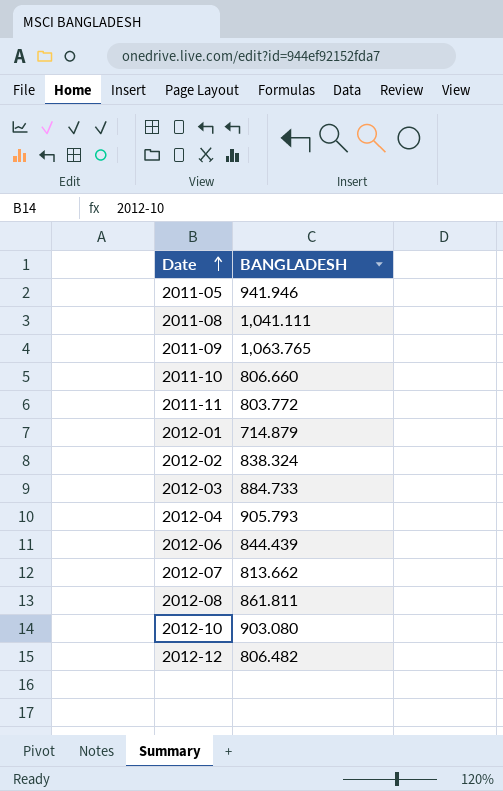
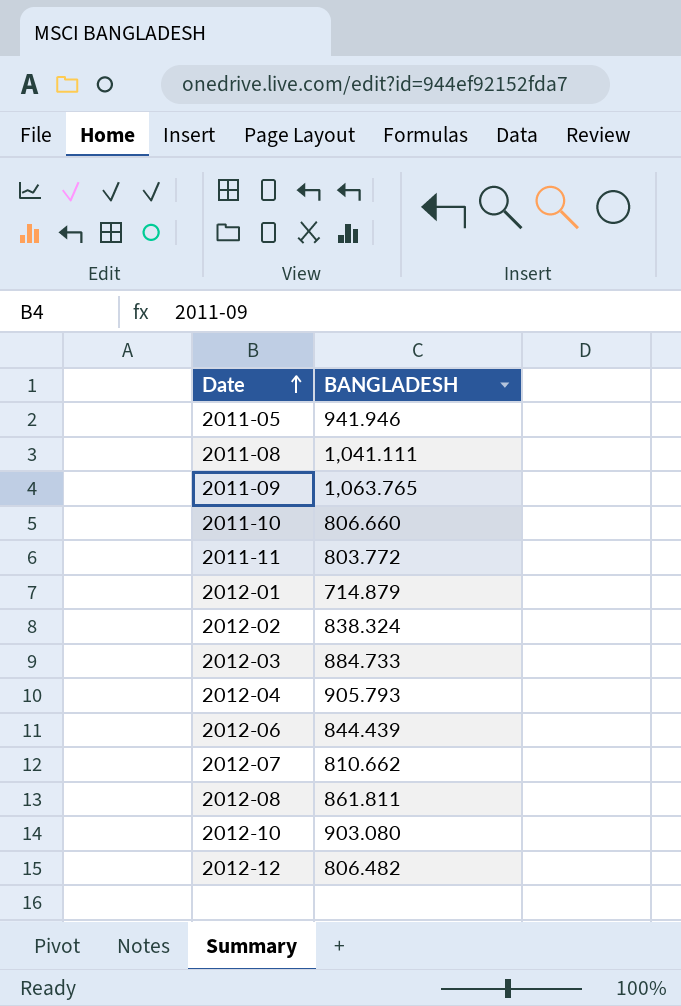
2012-07 | BANGLADESH: 813.662 -> 810.662

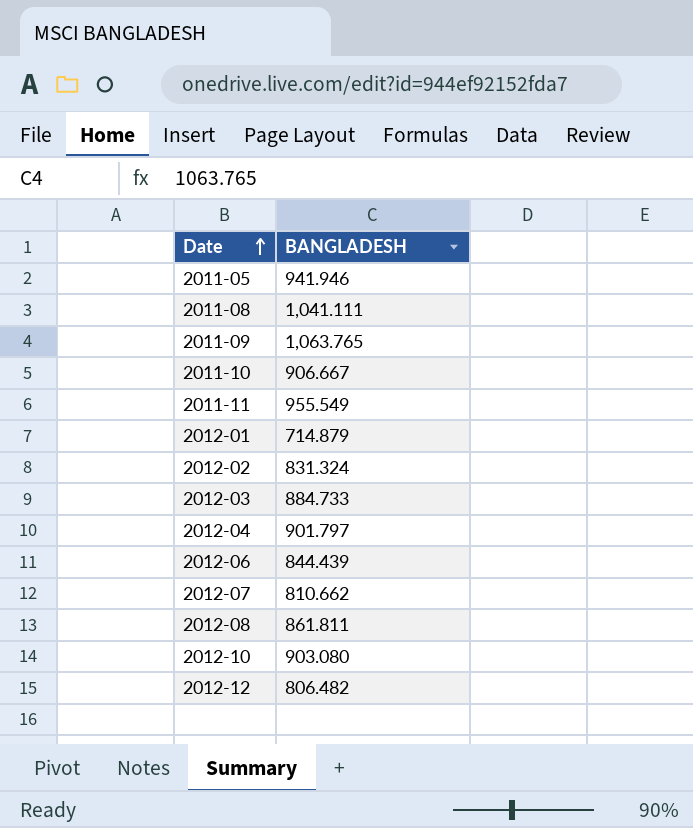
2011-10 | BANGLADESH: 806.660 -> 906.667
2011-11 | BANGLADESH: 803.772 -> 955.549
2012-02 | BANGLADESH: 838.324 -> 831.324
2012-04 | BANGLADESH: 905.793 -> 901.797

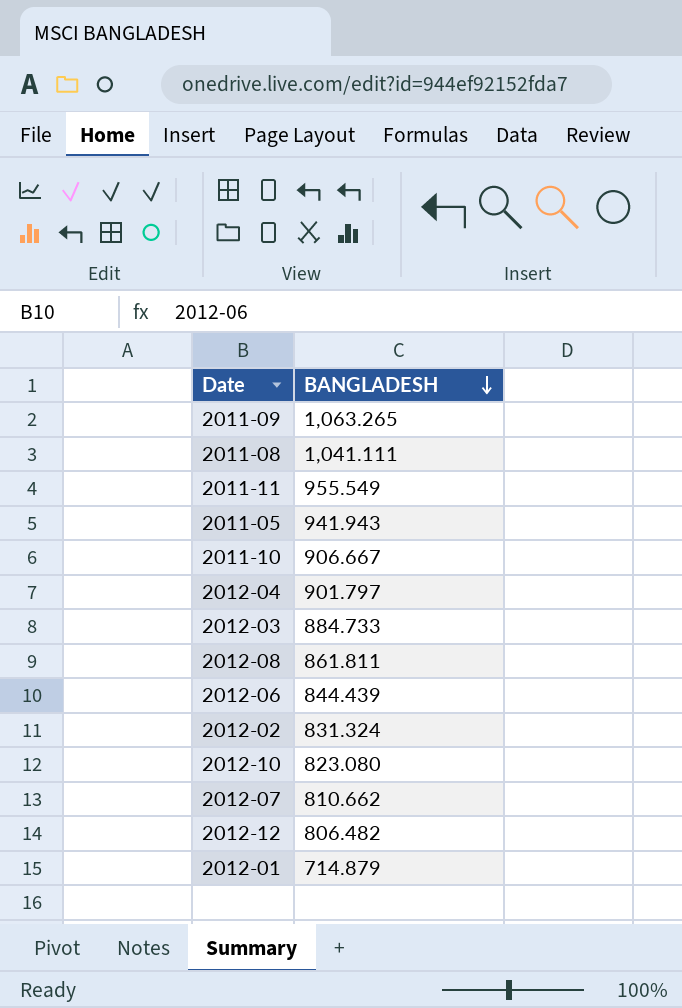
row order: Date ascending -> BANGLADESH descending
2011-09 | BANGLADESH: 1,063.765 -> 1,063.265
2011-05 | BANGLADESH: 941.946 -> 941.943
2012-10 | BANGLADESH: 903.080 -> 823.080

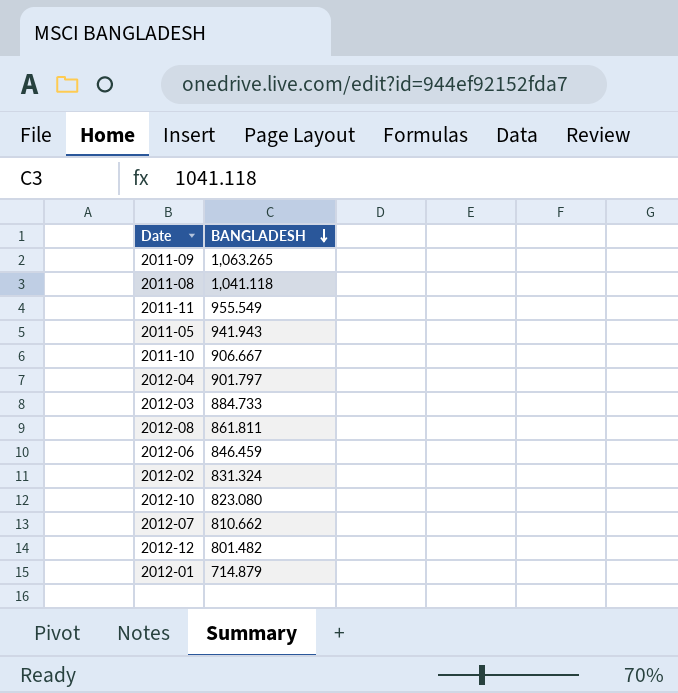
2011-08 | BANGLADESH: 1,041.111 -> 1,041.118
2012-06 | BANGLADESH: 844.439 -> 846.459
2012-12 | BANGLADESH: 806.482 -> 801.482

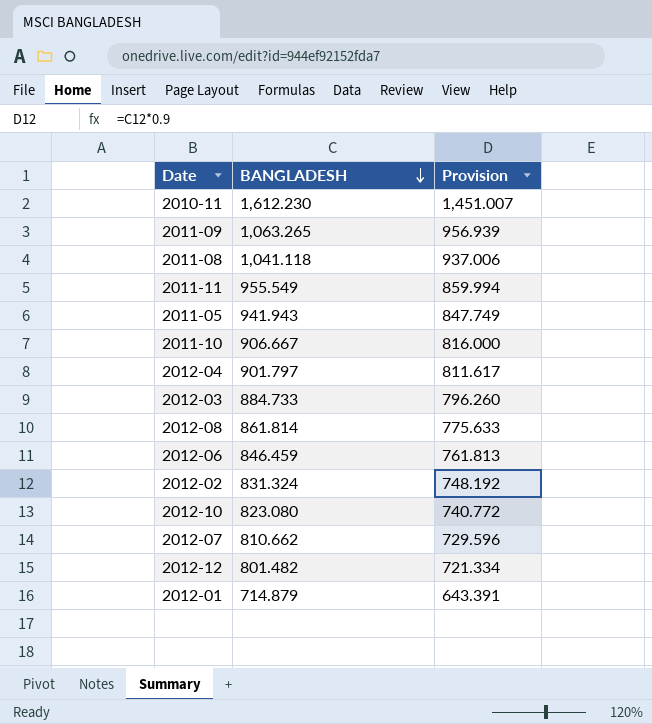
column Provision | formula: none -> [BANGLADESH] * 0.9
row 2010-11: none -> 1,612.230 | 1,451.007
2012-08 | BANGLADESH: 861.811 -> 861.814

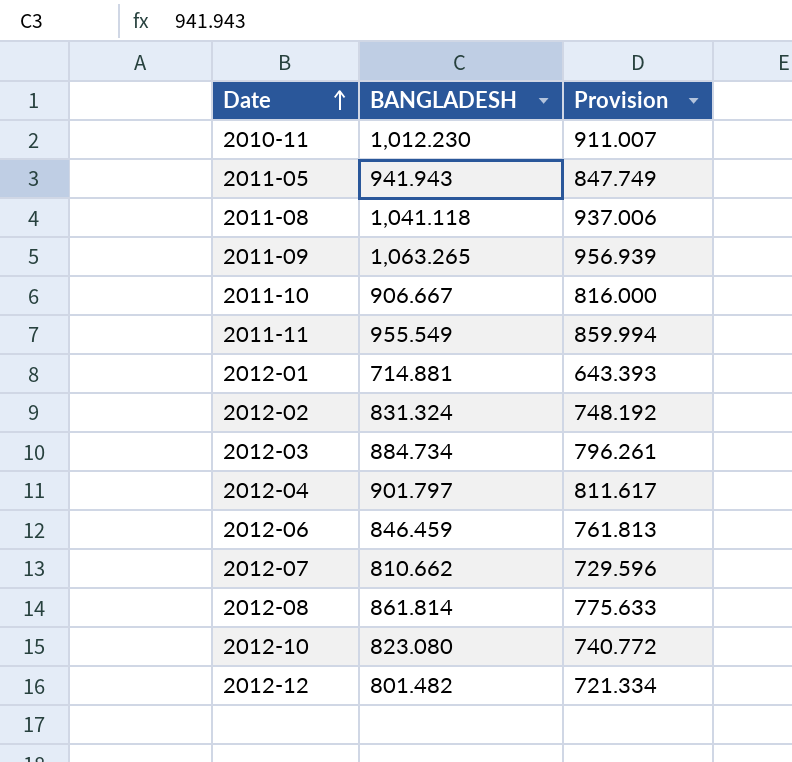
row order: BANGLADESH descending -> Date ascending
2010-11 | BANGLADESH: 1,612.230 -> 1,012.230
2010-11 | Provision: 1,451.007 -> 911.007
2012-01 | BANGLADESH: 714.879 -> 714.881
2012-01 | Provision: 643.391 -> 643.393
2012-03 | BANGLADESH: 884.733 -> 884.734
2012-03 | Provision: 796.260 -> 796.261

